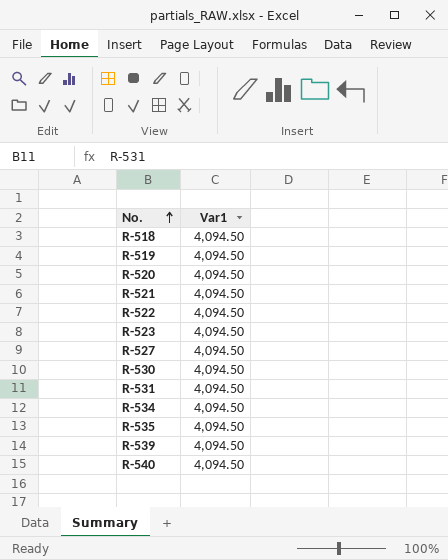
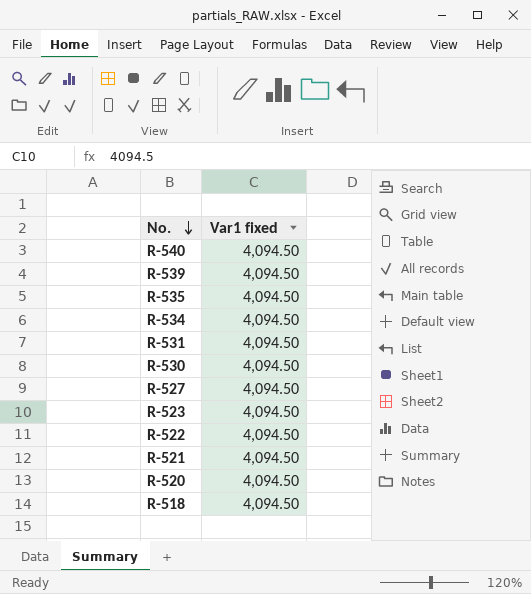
row order: No. ascending -> No. descending
column name: Var1 -> Var1 fixed
row R-519: 4,094.50 -> none

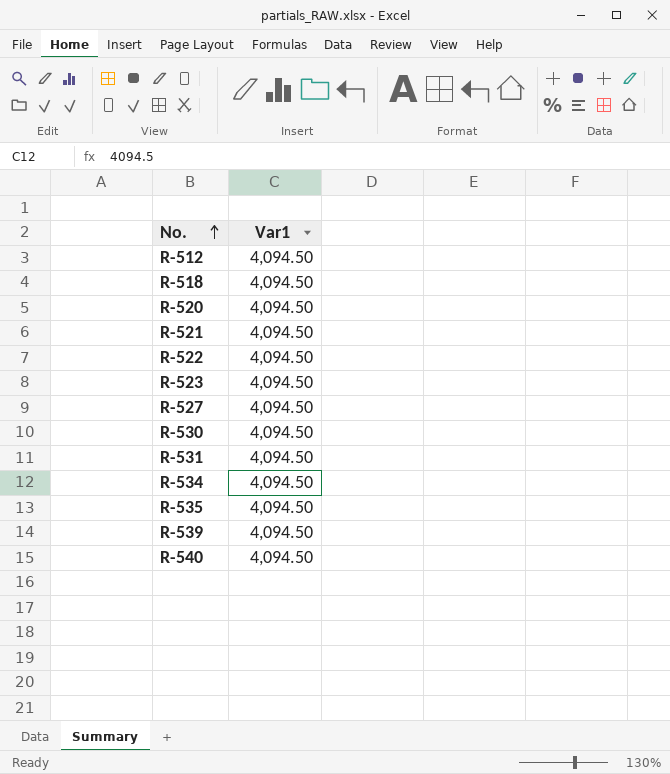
row order: No. descending -> No. ascending
column name: Var1 fixed -> Var1
row R-512: none -> 4,094.50

